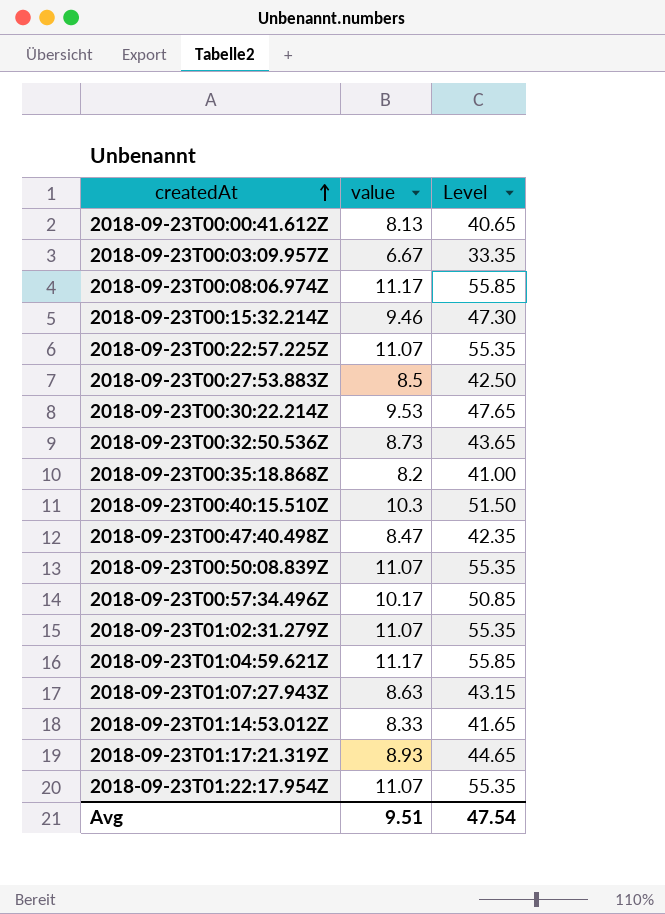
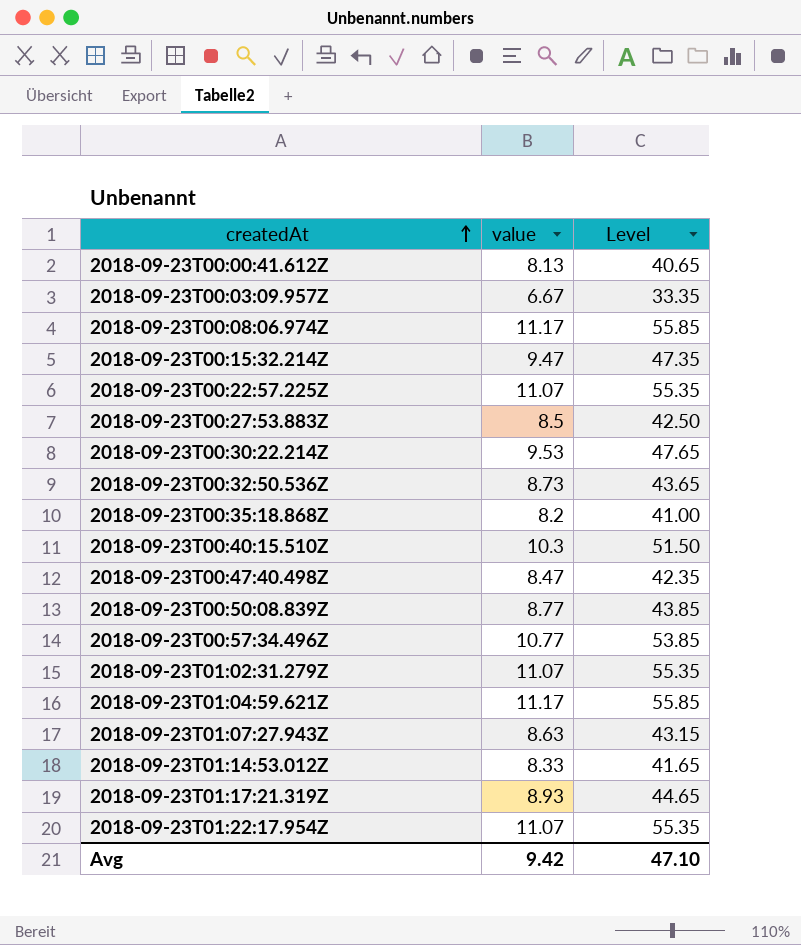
2018-09-23T00:15:32.214Z | value: 9.46 -> 9.47
2018-09-23T00:15:32.214Z | Level: 47.30 -> 47.35
2018-09-23T00:50:08.839Z | value: 11.07 -> 8.77
2018-09-23T00:50:08.839Z | Level: 55.35 -> 43.85
2018-09-23T00:57:34.496Z | value: 10.17 -> 10.77
2018-09-23T00:57:34.496Z | Level: 50.85 -> 53.85
Avg | value: 9.51 -> 9.42
Avg | Level: 47.54 -> 47.10

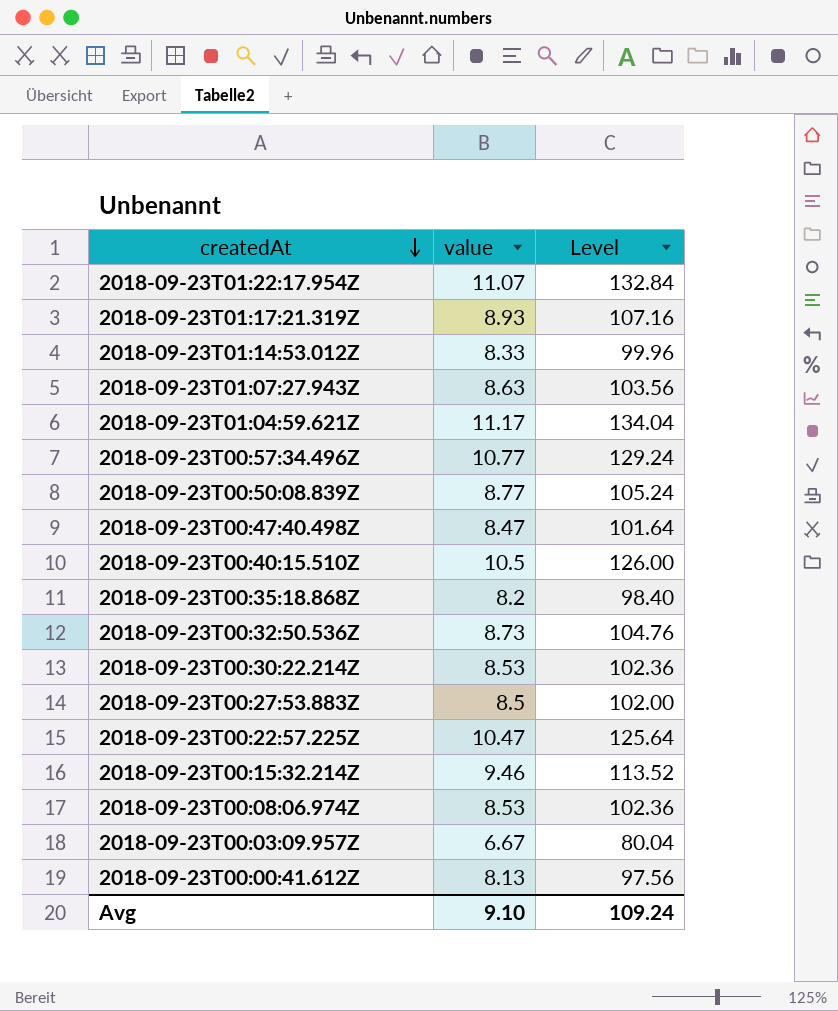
row order: createdAt ascending -> createdAt descending
column Level | formula: [value] * 5 -> [value] * 12
row 2018-09-23T01:02:31.279Z: 11.07 | 55.35 -> none
2018-09-23T00:40:15.510Z | value: 10.3 -> 10.5
2018-09-23T00:30:22.214Z | value: 9.53 -> 8.53
2018-09-23T00:22:57.225Z | value: 11.07 -> 10.47
2018-09-23T00:15:32.214Z | value: 9.47 -> 9.46
2018-09-23T00:08:06.974Z | value: 11.17 -> 8.53
Avg | value: 9.42 -> 9.10
Avg | Level: 47.10 -> 109.24

